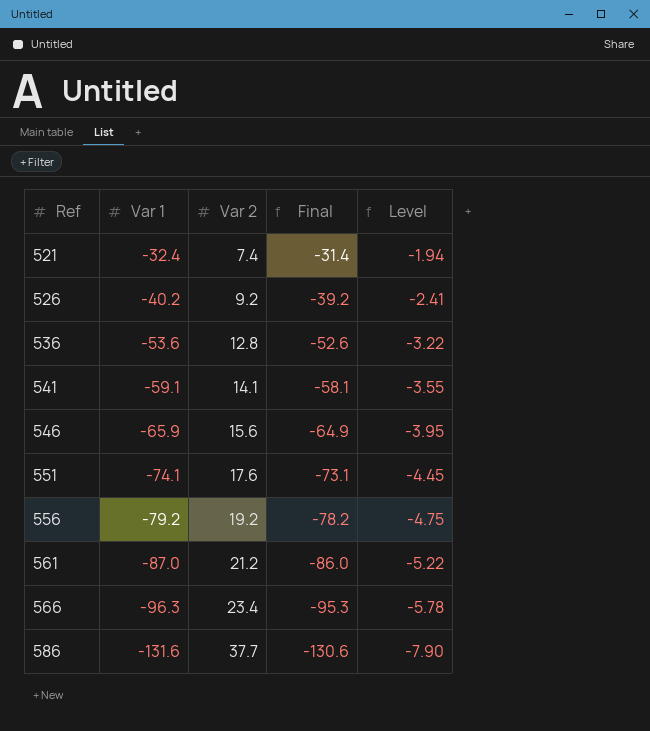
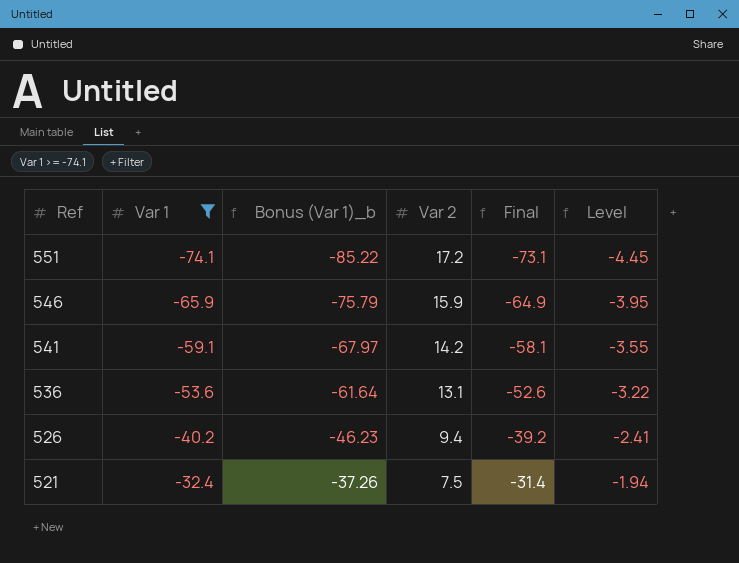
filter: none -> Var 1 >= -74.1
row order: Ref ascending -> Ref descending
column Bonus (Var 1)_b | formula: none -> [Var 1] * 1.15
551 | Var 2: 17.6 -> 17.2
546 | Var 2: 15.6 -> 15.9
541 | Var 2: 14.1 -> 14.2
536 | Var 2: 12.8 -> 13.1
526 | Var 2: 9.2 -> 9.4
521 | Var 2: 7.4 -> 7.5

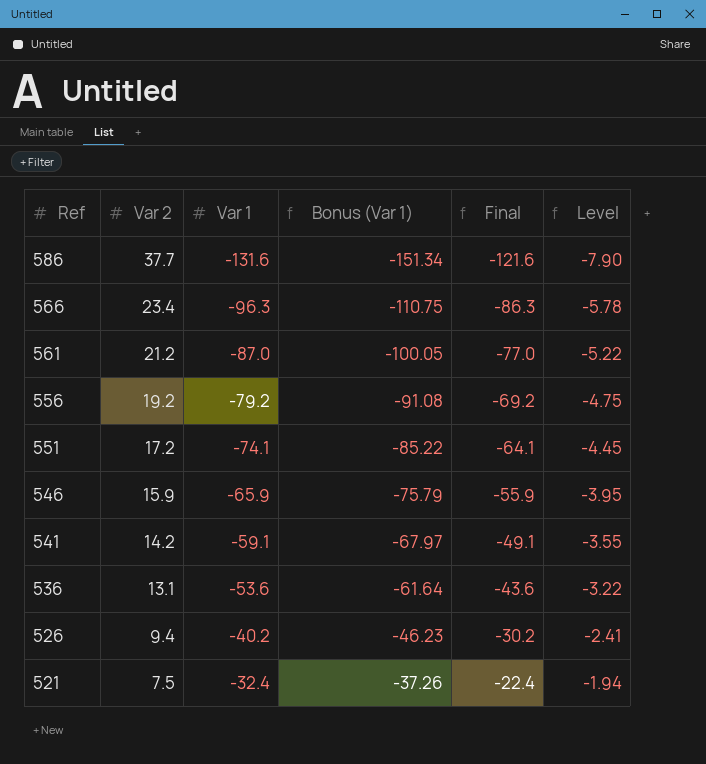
filter: Var 1 >= -74.1 -> none
column Var 2 | position: 4 -> 2
column name: Bonus (Var 1)_b -> Bonus (Var 1)
column Final | formula: [Var 1] + 1 -> [Var 1] + 10

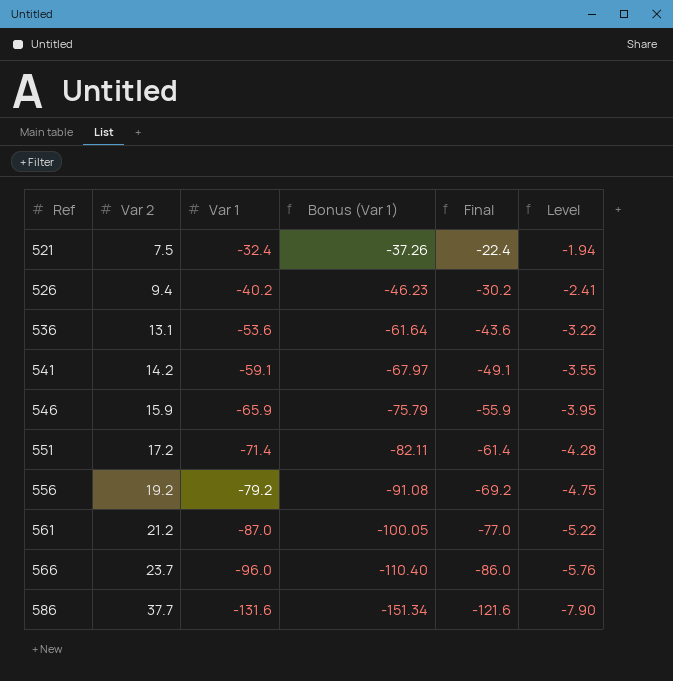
row order: Ref descending -> Ref ascending
551 | Var 1: -74.1 -> -71.4
551 | Bonus (Var 1): -85.22 -> -82.11
551 | Final: -64.1 -> -61.4
551 | Level: -4.45 -> -4.28
566 | Var 2: 23.4 -> 23.7
566 | Var 1: -96.3 -> -96.0
566 | Bonus (Var 1): -110.75 -> -110.40
566 | Final: -86.3 -> -86.0
566 | Level: -5.78 -> -5.76

